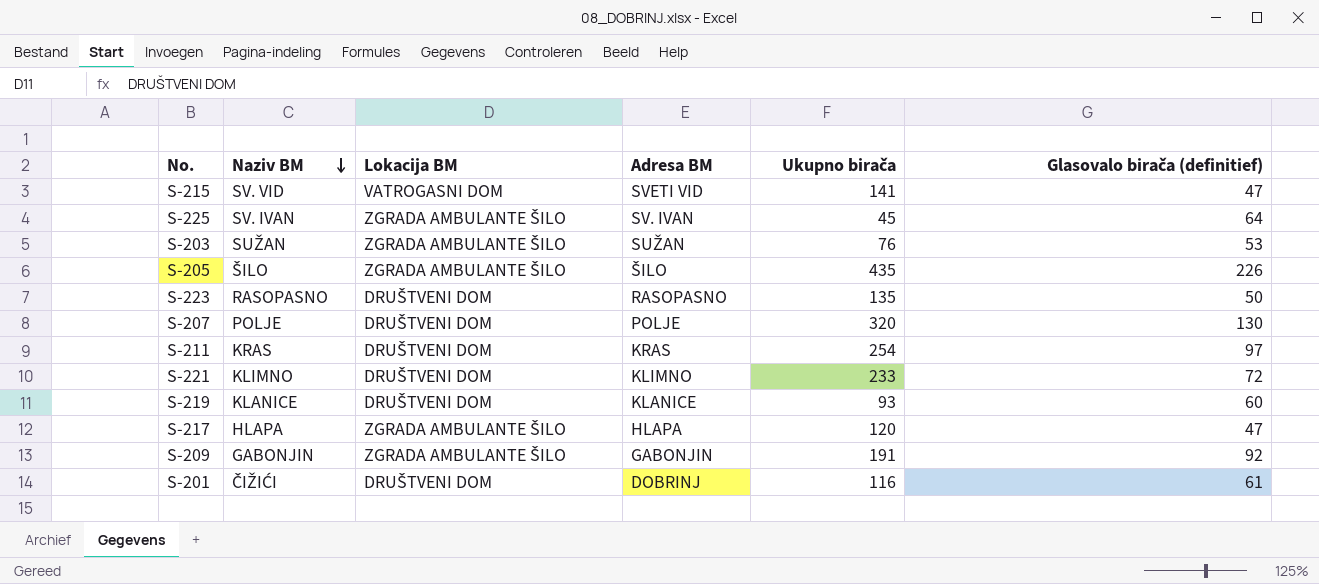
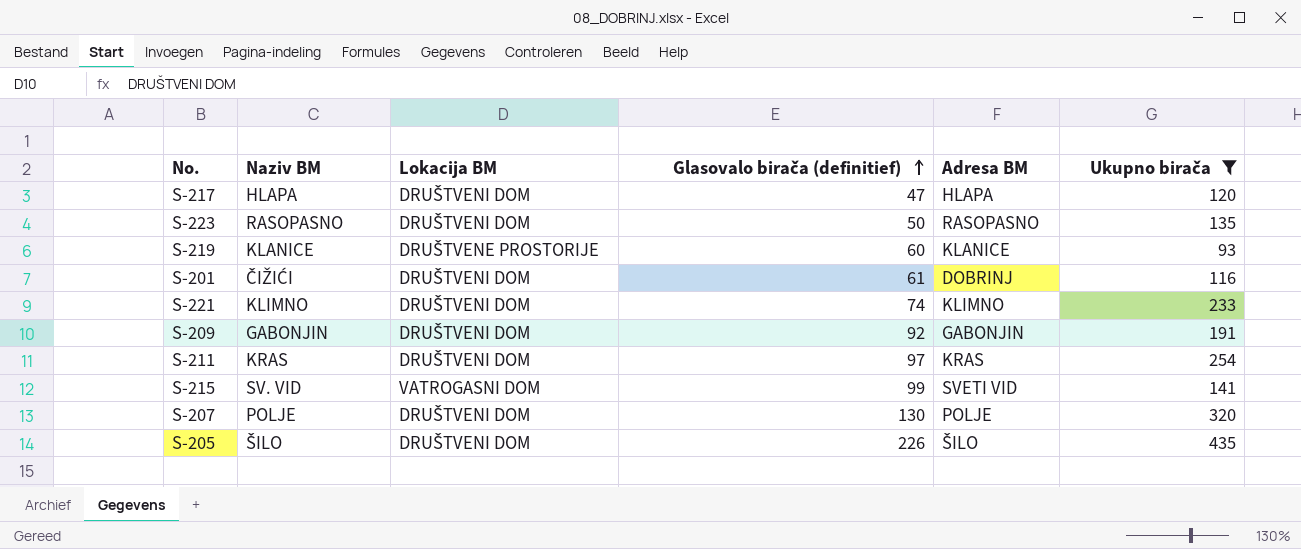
filter: none -> Ukupno birača >= 93
row order: Naziv BM descending -> Glasovalo birača (definitief) ascending
column Glasovalo birača (definitief) | position: 6 -> 4
S-217 | Lokacija BM: ZGRADA AMBULANTE ŠILO -> DRUŠTVENI DOM
S-219 | Lokacija BM: DRUŠTVENI DOM -> DRUŠTVENE PROSTORIJE
S-221 | Glasovalo birača (definitief): 72 -> 74
S-209 | Lokacija BM: ZGRADA AMBULANTE ŠILO -> DRUŠTVENI DOM
S-215 | Glasovalo birača (definitief): 47 -> 99
S-205 | Lokacija BM: ZGRADA AMBULANTE ŠILO -> DRUŠTVENI DOM

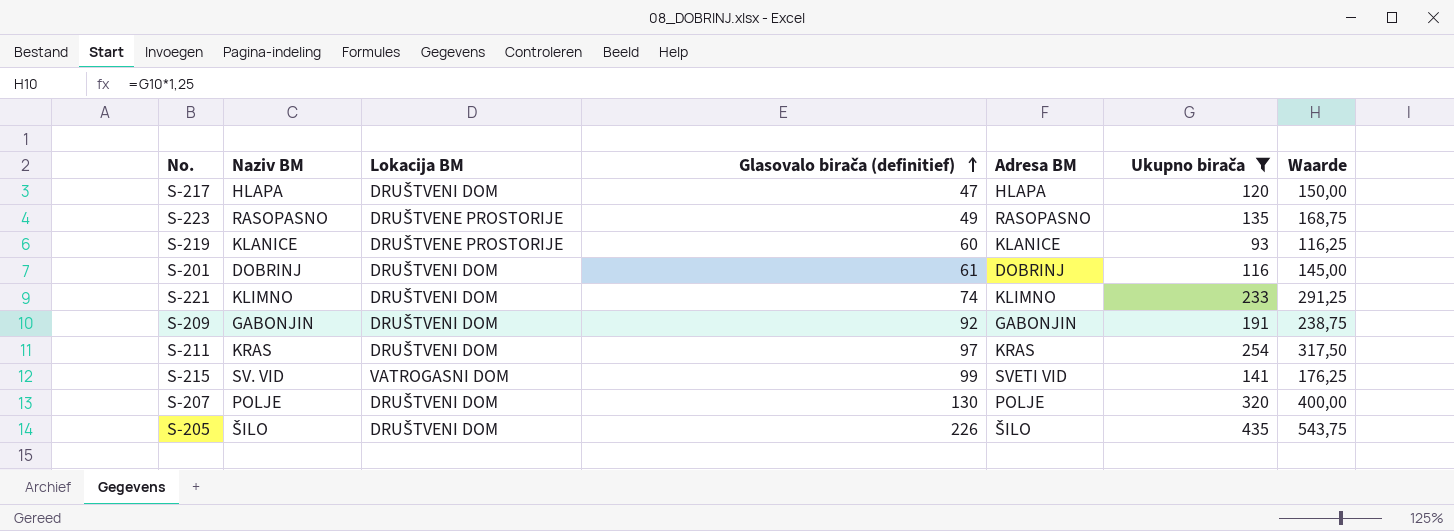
column Waarde | formula: none -> [Ukupno birača] * 1,25
S-223 | Lokacija BM: DRUŠTVENI DOM -> DRUŠTVENE PROSTORIJE
S-223 | Glasovalo birača (definitief): 50 -> 49
S-201 | Naziv BM: ČIŽIĆI -> DOBRINJ

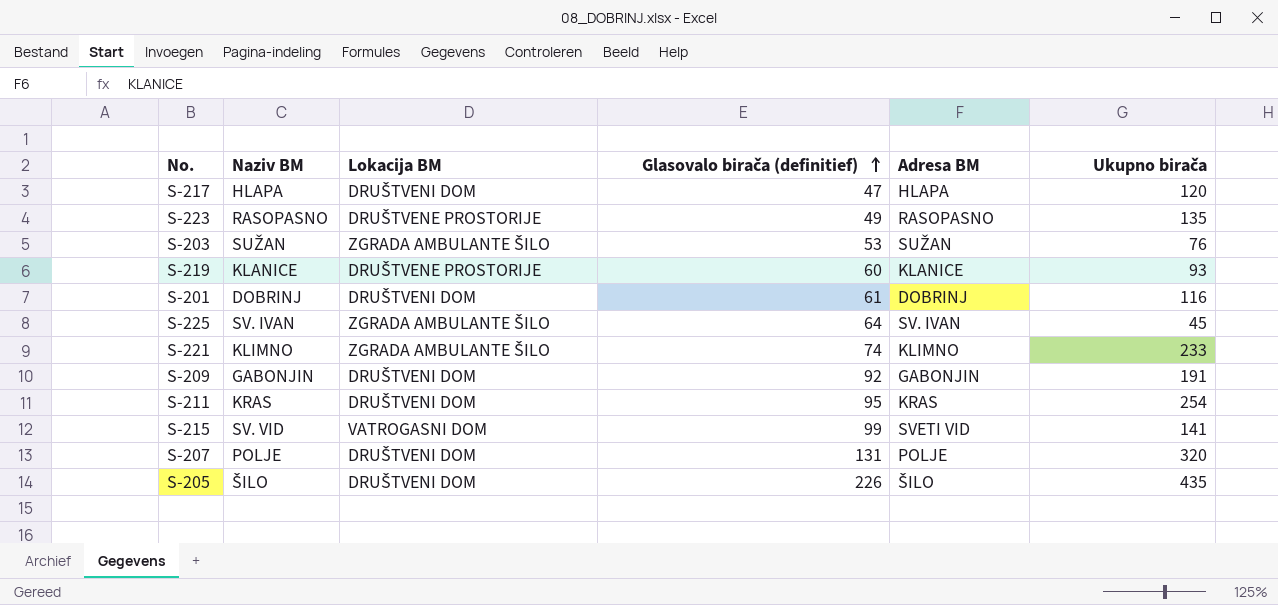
filter: Ukupno birača >= 93 -> none
column Waarde | formula: [Ukupno birača] * 1,25 -> none
S-221 | Lokacija BM: DRUŠTVENI DOM -> ZGRADA AMBULANTE ŠILO
S-211 | Glasovalo birača (definitief): 97 -> 95
S-207 | Glasovalo birača (definitief): 130 -> 131

